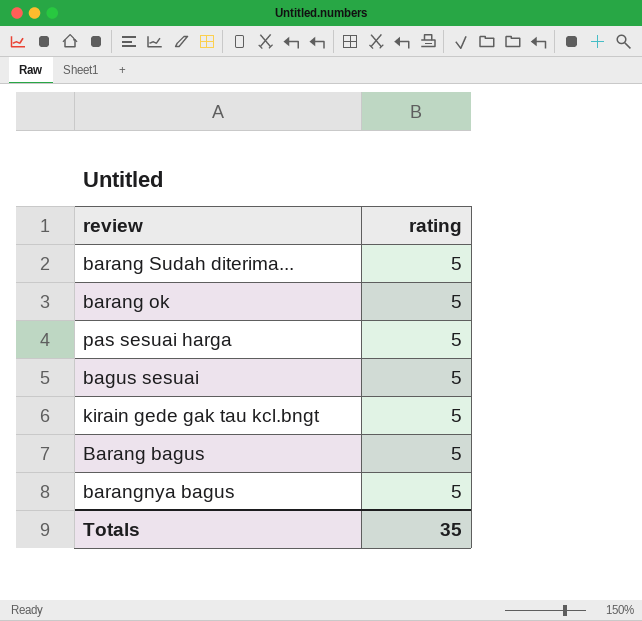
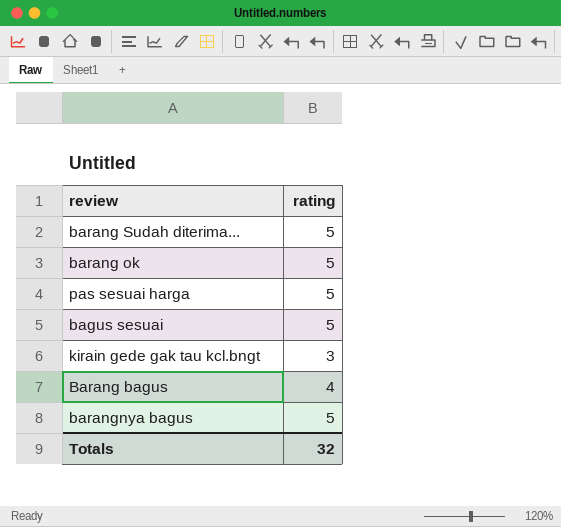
kirain gede gak tau kcl.bngt | rating: 5 -> 3
Barang bagus | rating: 5 -> 4
Totals | rating: 35 -> 32

